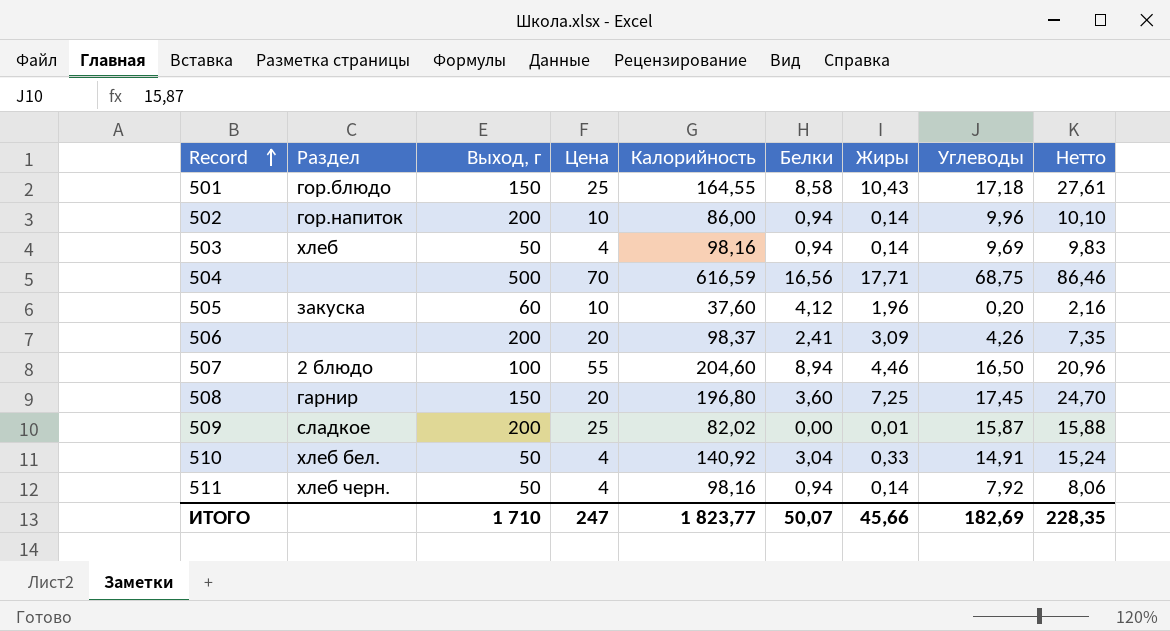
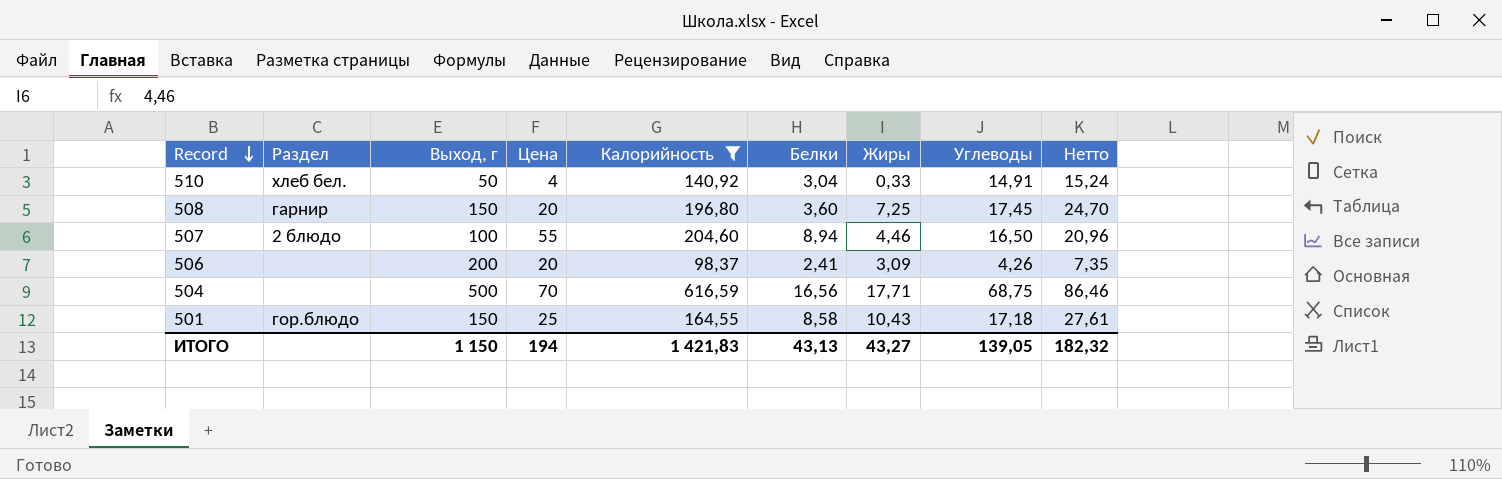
filter: none -> Калорийность >= 98,37
row order: Record ascending -> Record descending
ИТОГО | Выход, г: 1 710 -> 1 150
ИТОГО | Цена: 247 -> 194
ИТОГО | Калорийность: 1 823,77 -> 1 421,83
ИТОГО | Белки: 50,07 -> 43,13
ИТОГО | Жиры: 45,66 -> 43,27
ИТОГО | Углеводы: 182,69 -> 139,05
ИТОГО | Нетто: 228,35 -> 182,32

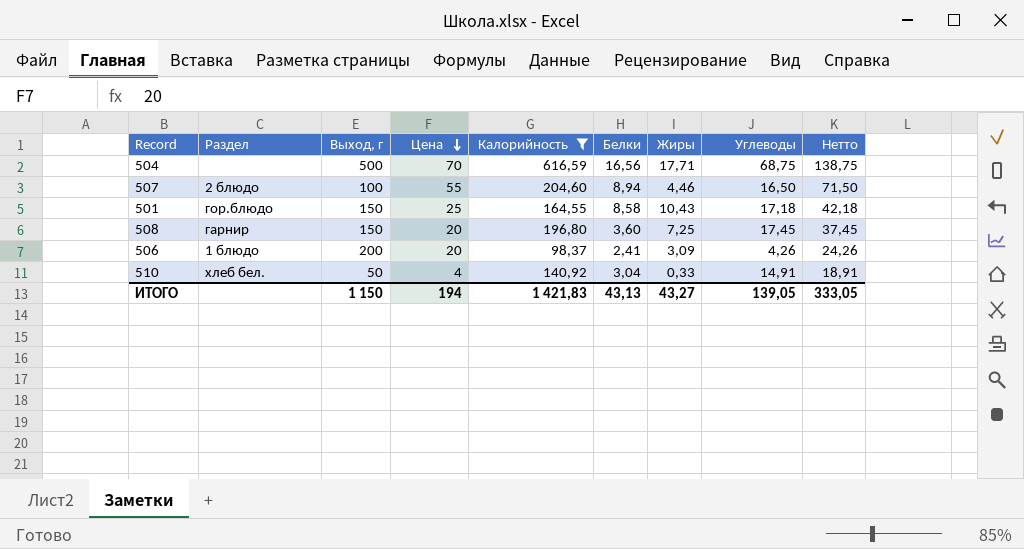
row order: Record descending -> Цена descending
column Нетто | formula: [Жиры] + [Углеводы] -> [Цена] + [Углеводы]
506 | Раздел: none -> 1 блюдо
ИТОГО | Нетто: 182,32 -> 333,05

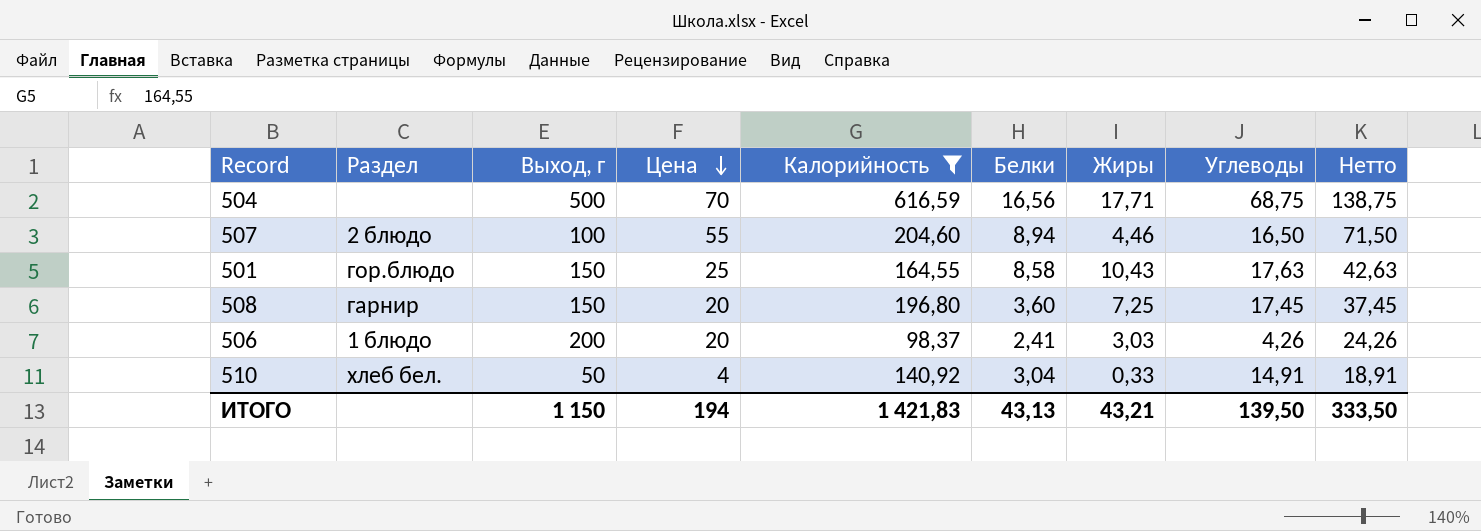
501 | Углеводы: 17,18 -> 17,63
501 | Нетто: 42,18 -> 42,63
506 | Жиры: 3,09 -> 3,03
ИТОГО | Жиры: 43,27 -> 43,21
ИТОГО | Углеводы: 139,05 -> 139,50
ИТОГО | Нетто: 333,05 -> 333,50

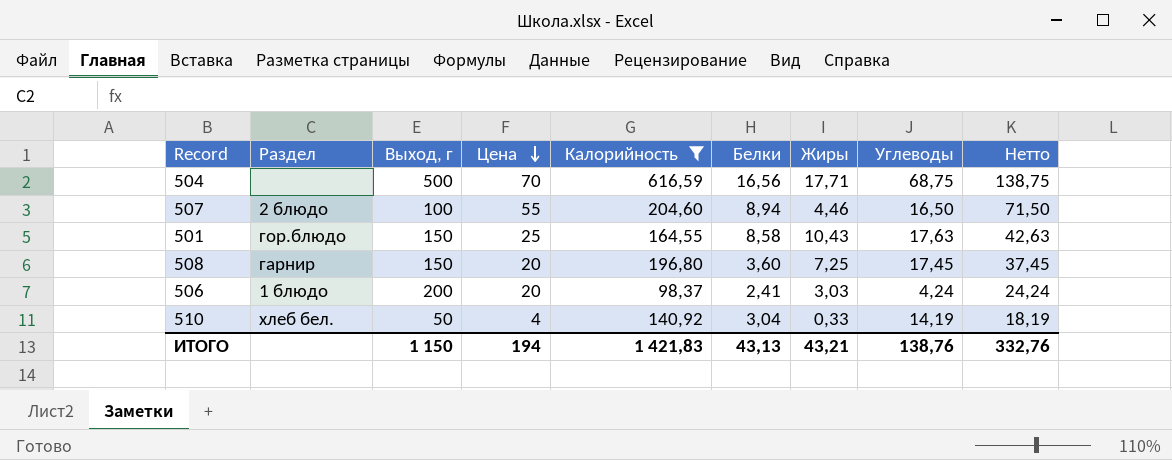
506 | Углеводы: 4,26 -> 4,24
506 | Нетто: 24,26 -> 24,24
510 | Углеводы: 14,91 -> 14,19
510 | Нетто: 18,91 -> 18,19
ИТОГО | Углеводы: 139,50 -> 138,76
ИТОГО | Нетто: 333,50 -> 332,76

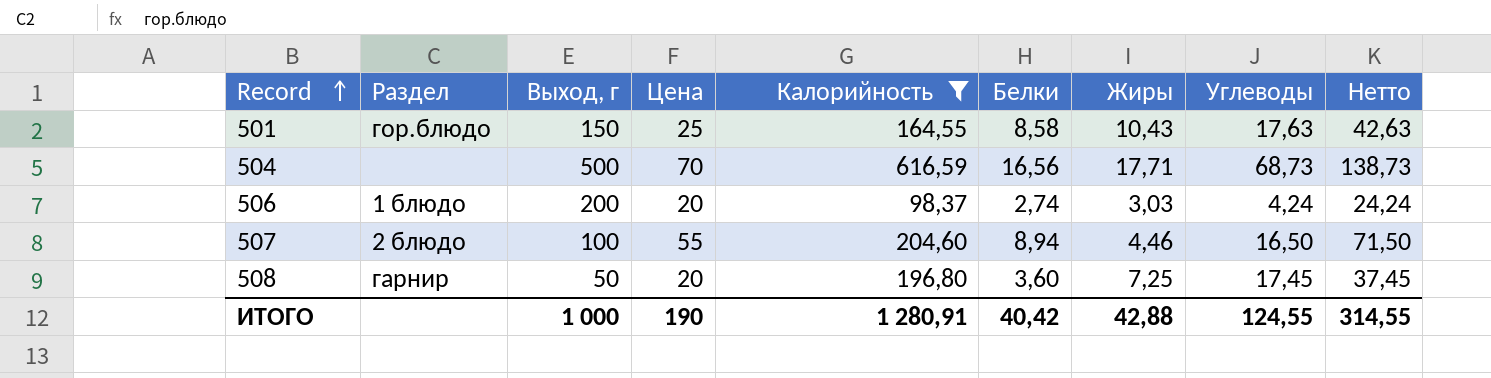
row order: Цена descending -> Record ascending
row 510: хлеб бел. | 50 | 4 | 140,92 | 3,04 | 0,33 | 14,19 | 18,19 -> none
504 | Углеводы: 68,75 -> 68,73
504 | Нетто: 138,75 -> 138,73
506 | Белки: 2,41 -> 2,74
508 | Выход, г: 150 -> 50
ИТОГО | Выход, г: 1 150 -> 1 000
ИТОГО | Цена: 194 -> 190
ИТОГО | Калорийность: 1 421,83 -> 1 280,91
ИТОГО | Белки: 43,13 -> 40,42
ИТОГО | Жиры: 43,21 -> 42,88
ИТОГО | Углеводы: 138,76 -> 124,55
ИТОГО | Нетто: 332,76 -> 314,55

